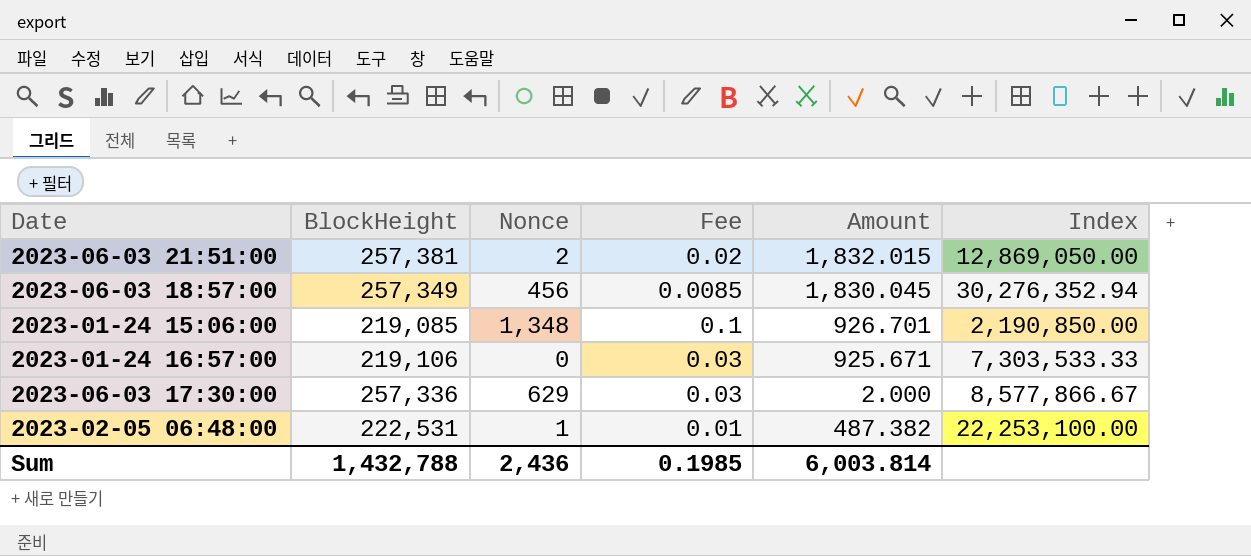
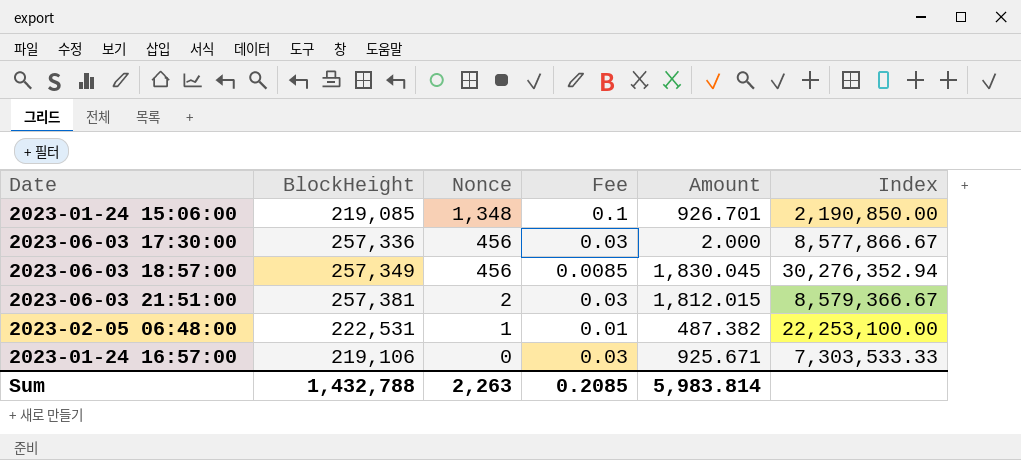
row order: none -> Nonce descending
2023-06-03 17:30:00 | Nonce: 629 -> 456
2023-06-03 21:51:00 | Fee: 0.02 -> 0.03
2023-06-03 21:51:00 | Amount: 1,832.015 -> 1,812.015
2023-06-03 21:51:00 | Index: 12,869,050.00 -> 8,579,366.67
Sum | Nonce: 2,436 -> 2,263
Sum | Fee: 0.1985 -> 0.2085
Sum | Amount: 6,003.814 -> 5,983.814

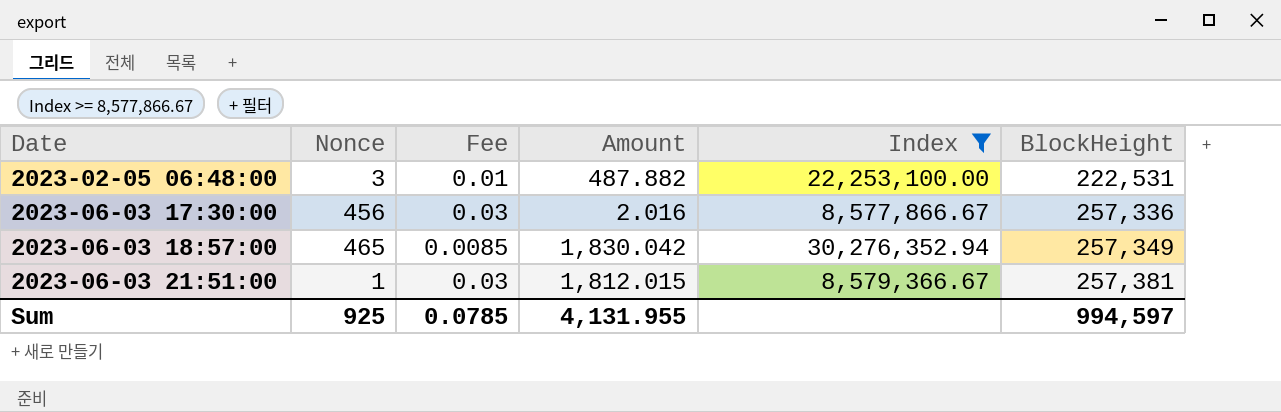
filter: none -> Index >= 8,577,866.67
row order: Nonce descending -> Date ascending
column BlockHeight | position: 2 -> 6
2023-02-05 06:48:00 | Nonce: 1 -> 3
2023-02-05 06:48:00 | Amount: 487.382 -> 487.882
2023-06-03 17:30:00 | Amount: 2.000 -> 2.016
2023-06-03 18:57:00 | Nonce: 456 -> 465
2023-06-03 18:57:00 | Amount: 1,830.045 -> 1,830.042
2023-06-03 21:51:00 | Nonce: 2 -> 1
Sum | Nonce: 2,263 -> 925
Sum | Fee: 0.2085 -> 0.0785
Sum | Amount: 5,983.814 -> 4,131.955
Sum | BlockHeight: 1,432,788 -> 994,597

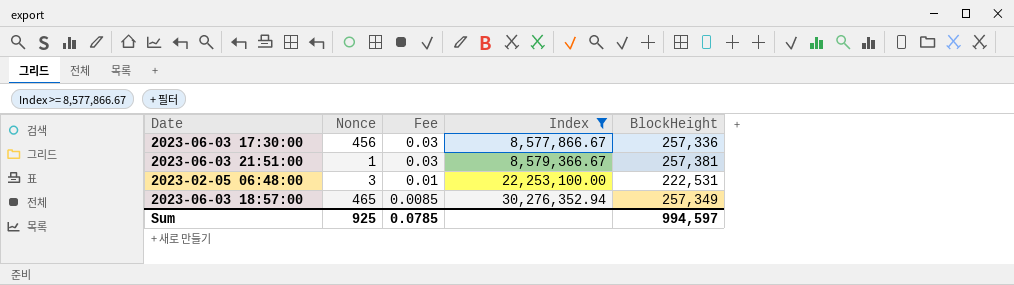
row order: Date ascending -> Fee descending
column Amount | position: 4 -> none

